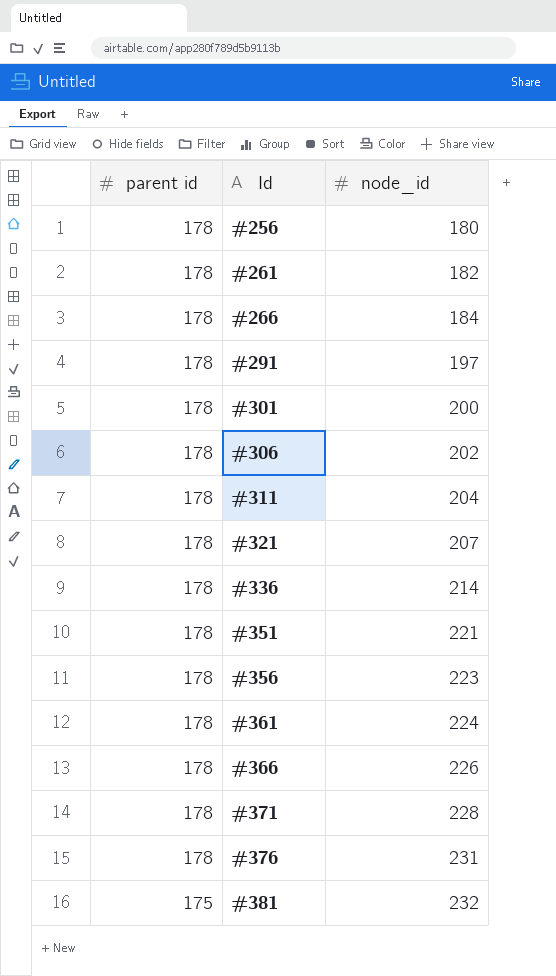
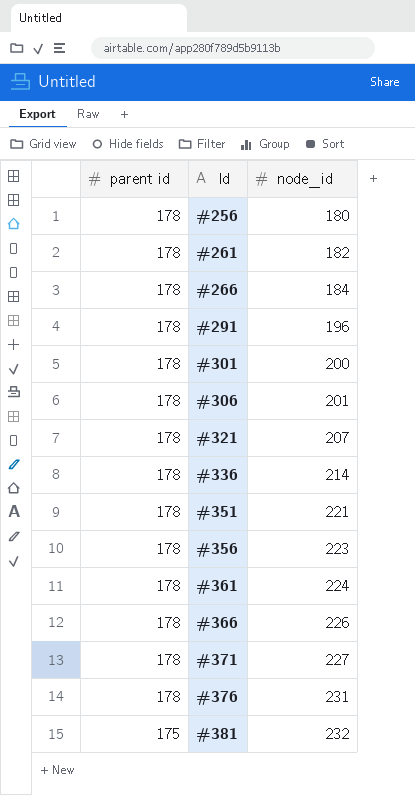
row #311: 178 | 204 -> none
#291 | node_id: 197 -> 196
#306 | node_id: 202 -> 201
#371 | node_id: 228 -> 227

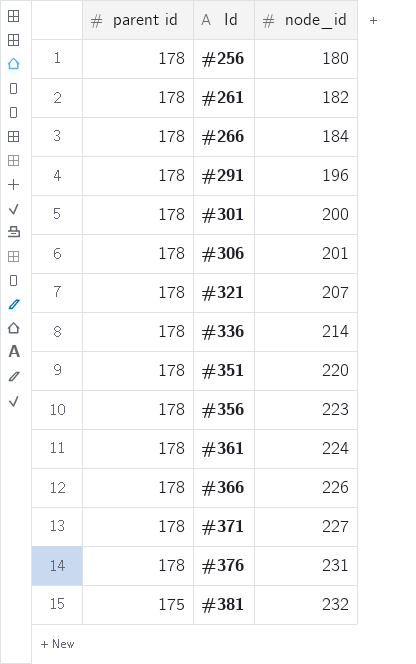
#351 | node_id: 221 -> 220

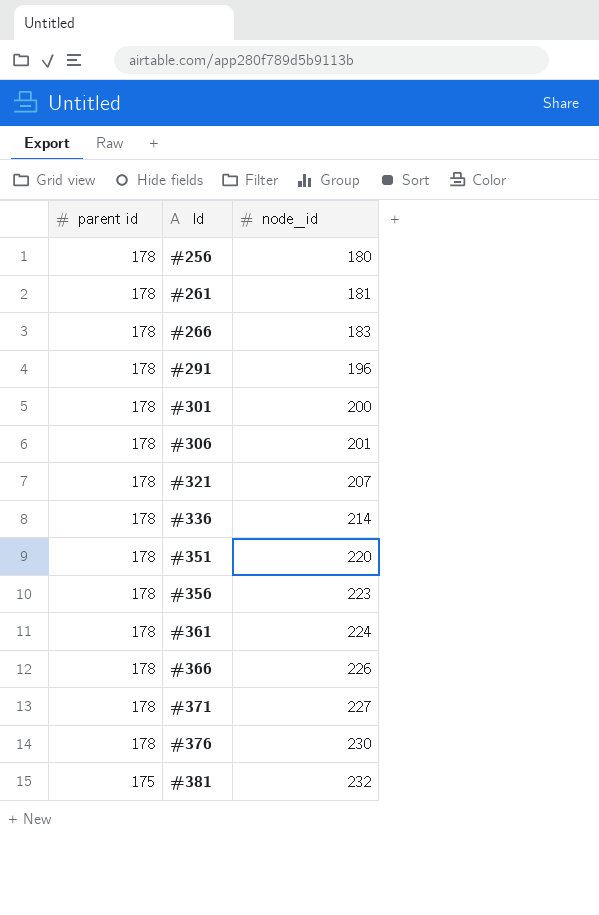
#261 | node_id: 182 -> 181
#266 | node_id: 184 -> 183
#376 | node_id: 231 -> 230

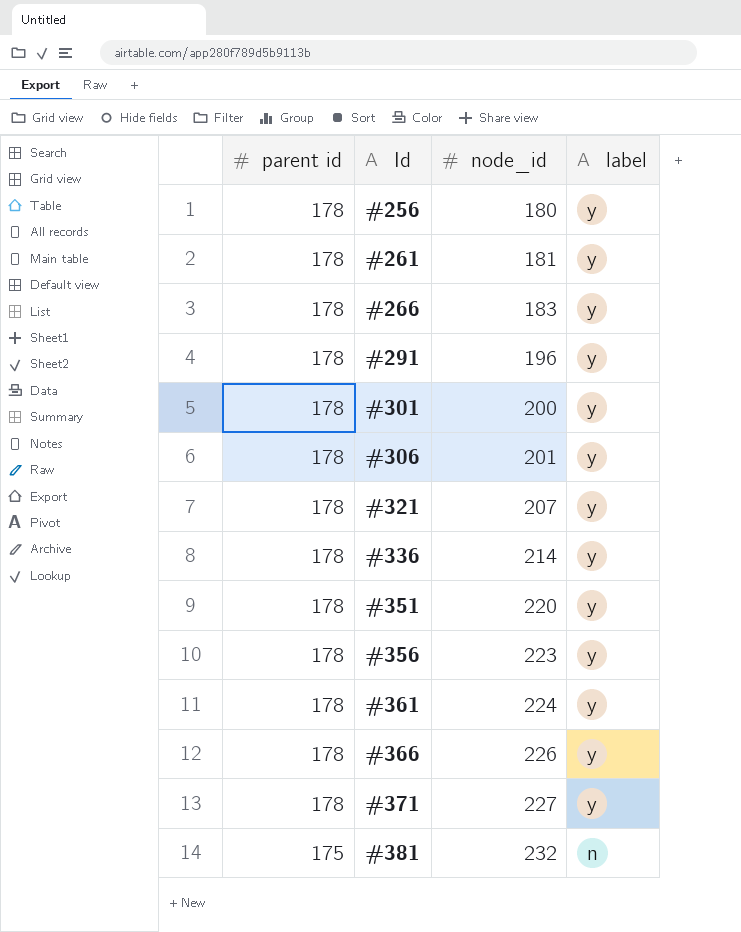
column label | position: none -> 4
row #376: 178 | 230 -> none

